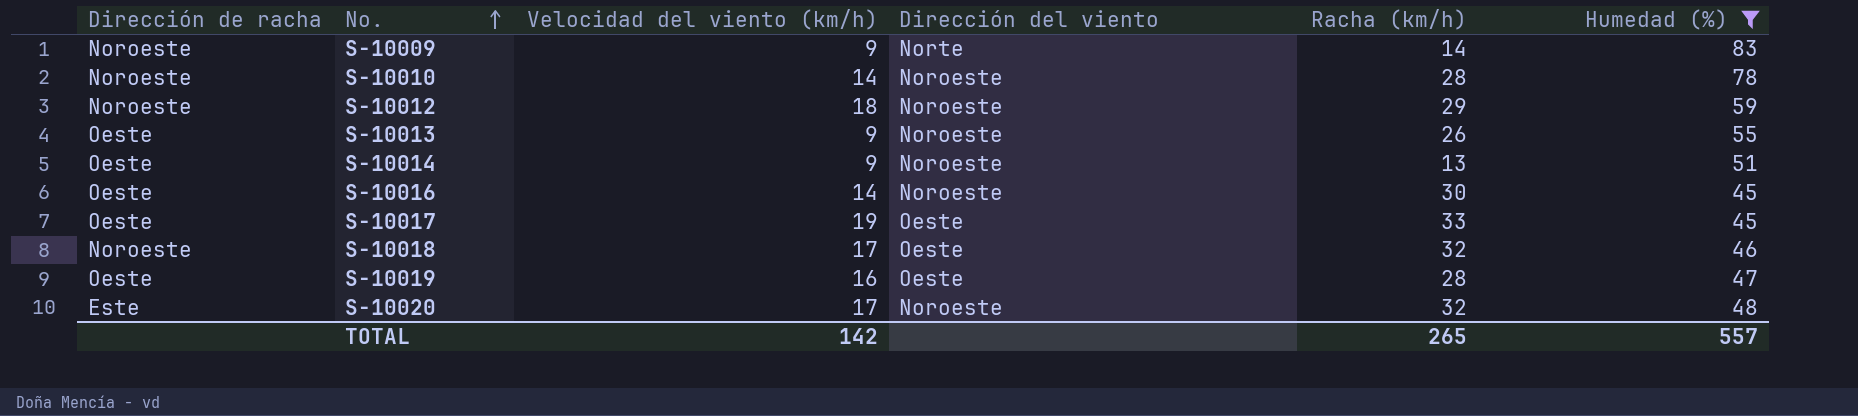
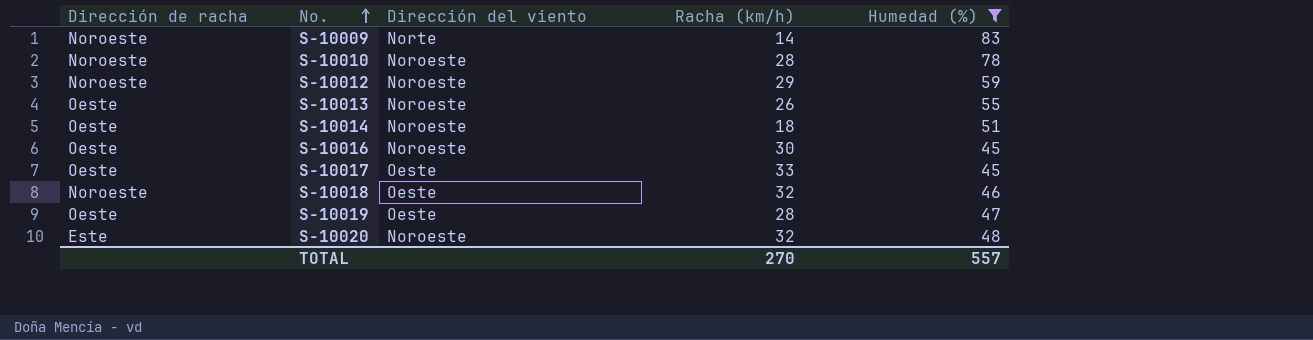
column Velocidad del viento (km/h) | position: 3 -> none
S-10014 | Racha (km/h): 13 -> 18
TOTAL | Racha (km/h): 265 -> 270

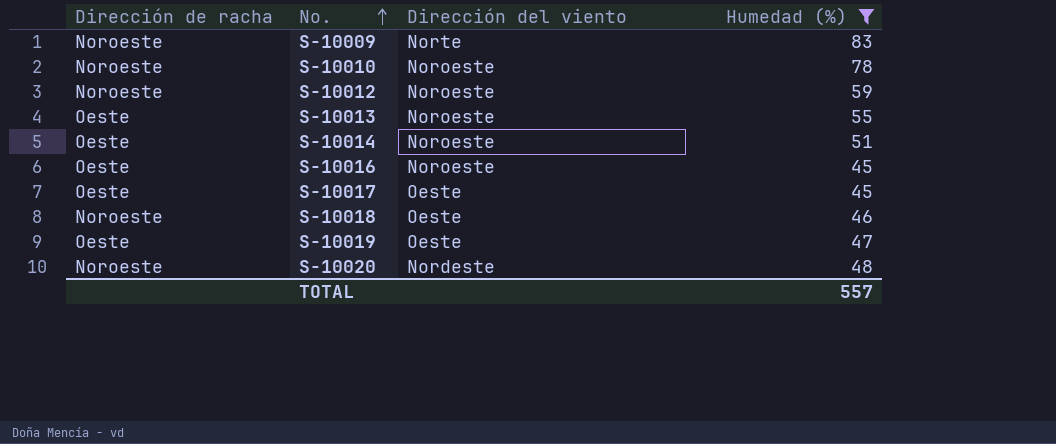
column Racha (km/h) | position: 4 -> none
S-10020 | Dirección de racha: Este -> Noroeste
S-10020 | Dirección del viento: Noroeste -> Nordeste

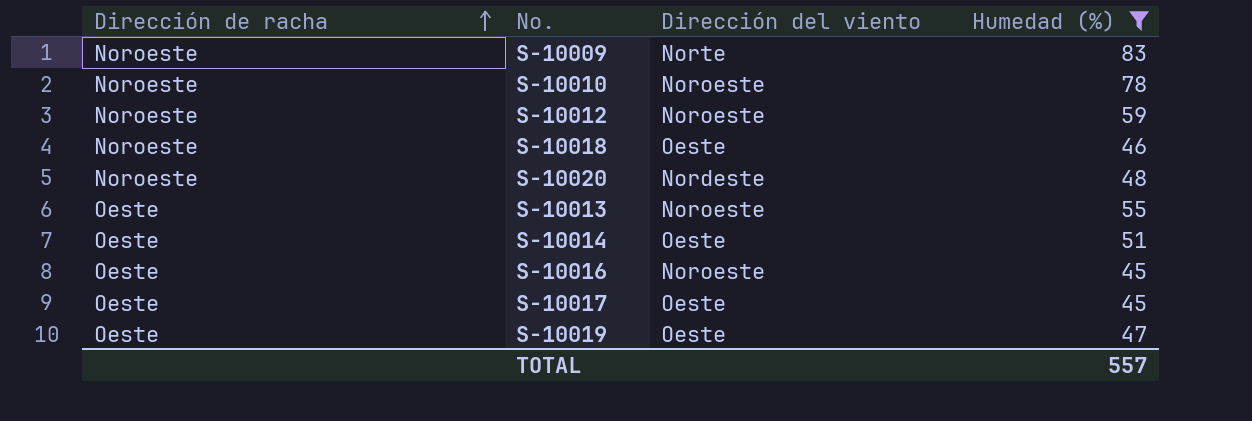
row order: No. ascending -> Dirección de racha ascending
S-10014 | Dirección del viento: Noroeste -> Oeste

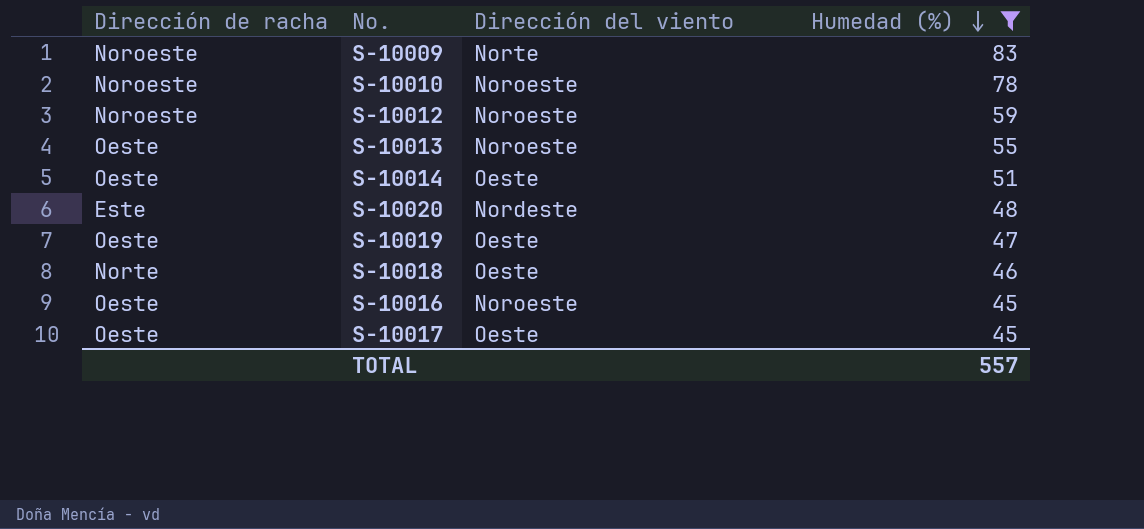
row order: Dirección de racha ascending -> Humedad (%) descending
S-10020 | Dirección de racha: Noroeste -> Este
S-10018 | Dirección de racha: Noroeste -> Norte

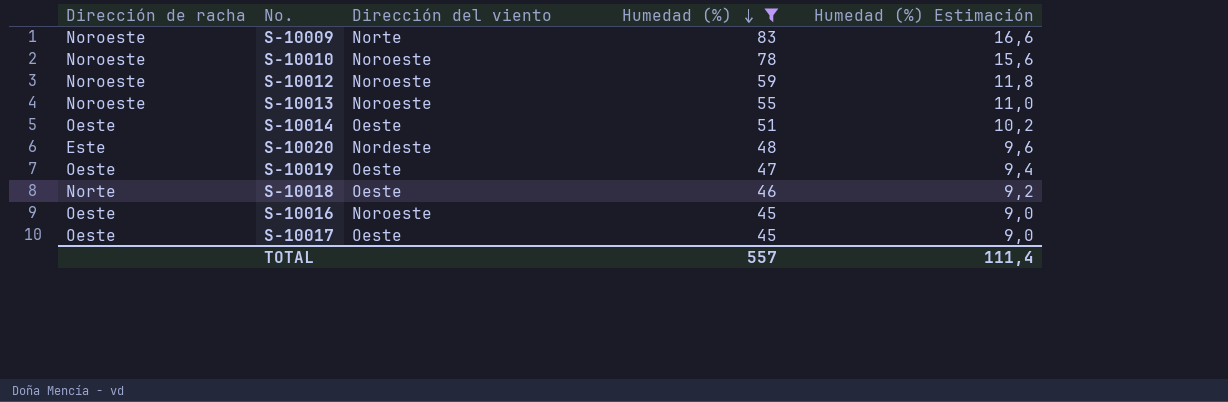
column Humedad (%) Estimación | formula: none -> [Humedad (%)] * 0,2
S-10013 | Dirección de racha: Oeste -> Noroeste

